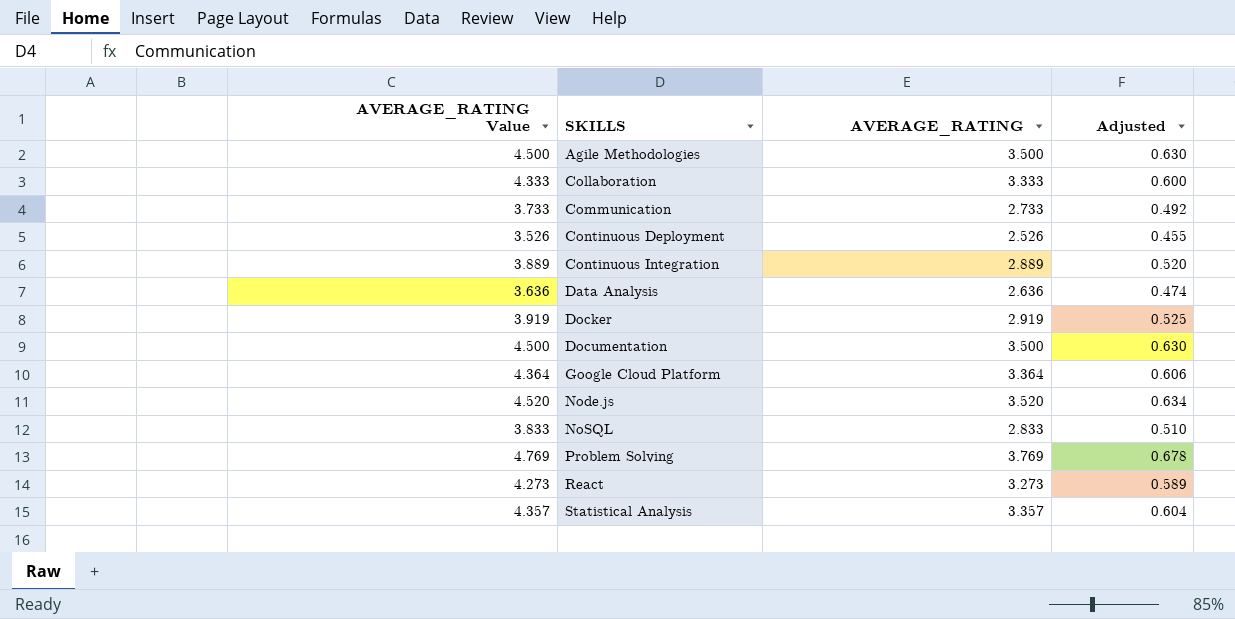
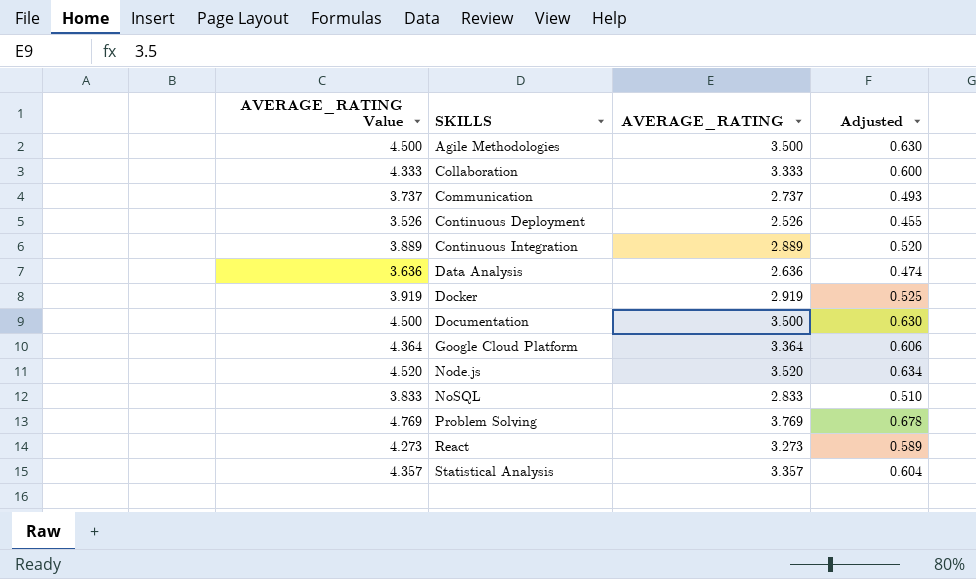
Communication | AVERAGE_RATING Value: 3.733 -> 3.737
Communication | AVERAGE_RATING: 2.733 -> 2.737
Communication | Adjusted: 0.492 -> 0.493

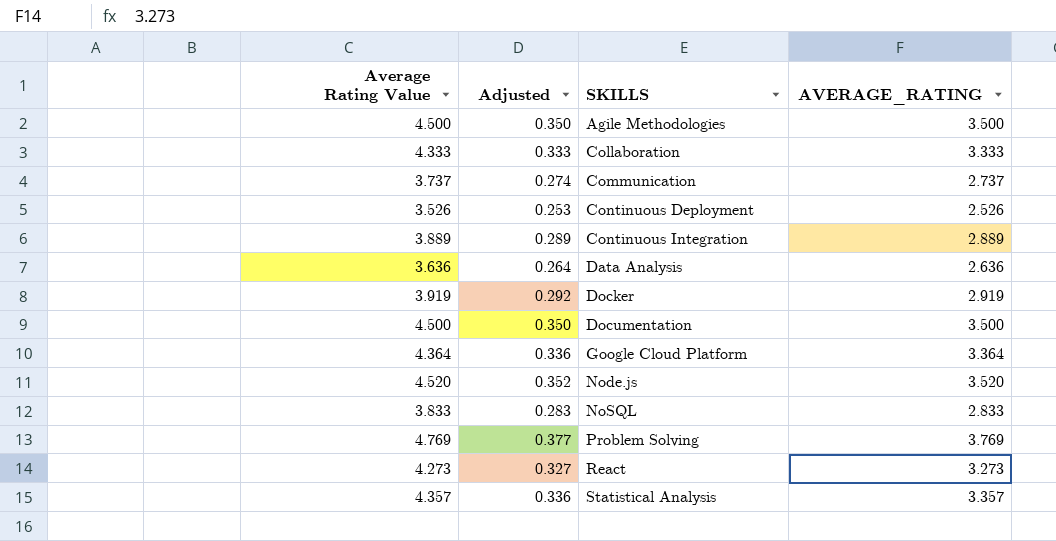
column name: AVERAGE_RATING Value -> Average Rating Value
column Adjusted | formula: [AVERAGE_RATING] * 0.18 -> [AVERAGE_RATING] * 0.1
column Adjusted | position: 4 -> 2

